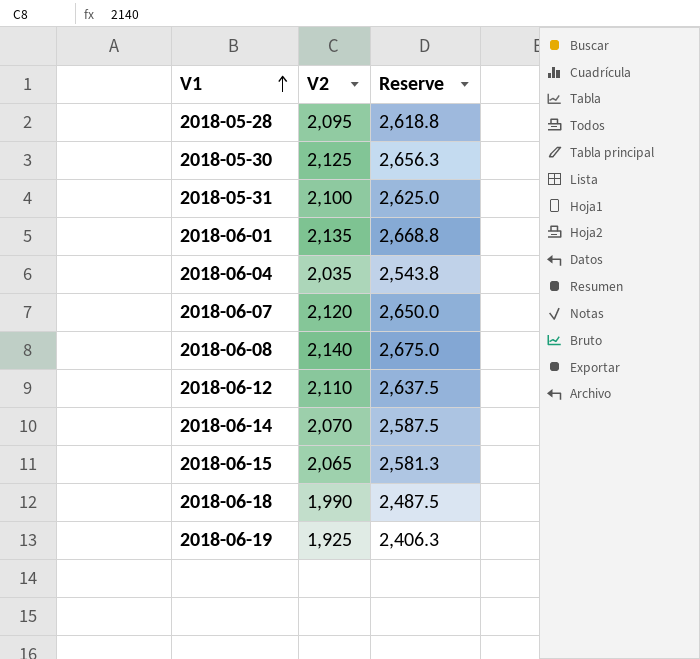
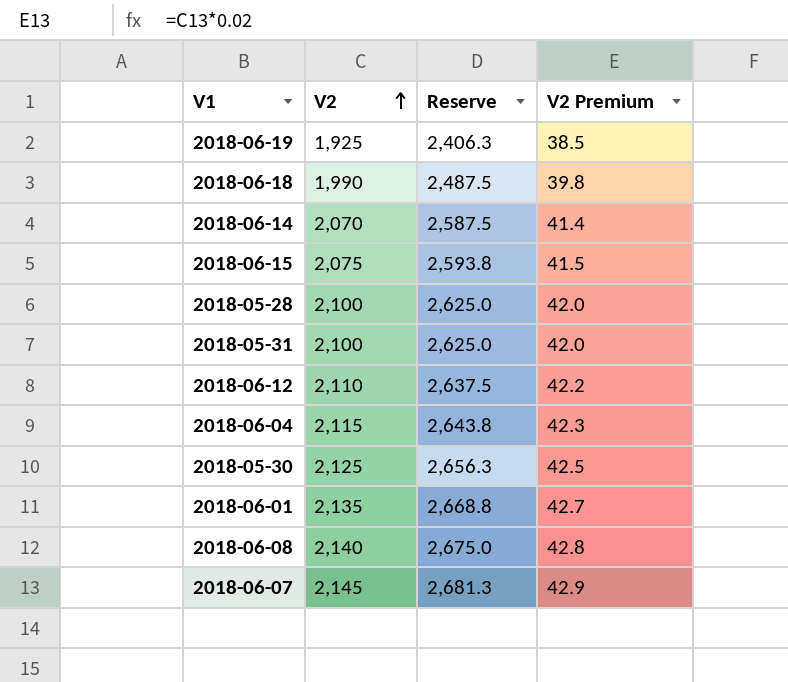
row order: V1 ascending -> V2 ascending
column V2 Premium | formula: none -> [V2] * 0.02
2018-06-15 | V2: 2,065 -> 2,075
2018-06-15 | Reserve: 2,581.3 -> 2,593.8
2018-05-28 | V2: 2,095 -> 2,100
2018-05-28 | Reserve: 2,618.8 -> 2,625.0
2018-06-04 | V2: 2,035 -> 2,115
2018-06-04 | Reserve: 2,543.8 -> 2,643.8
2018-06-07 | V2: 2,120 -> 2,145
2018-06-07 | Reserve: 2,650.0 -> 2,681.3

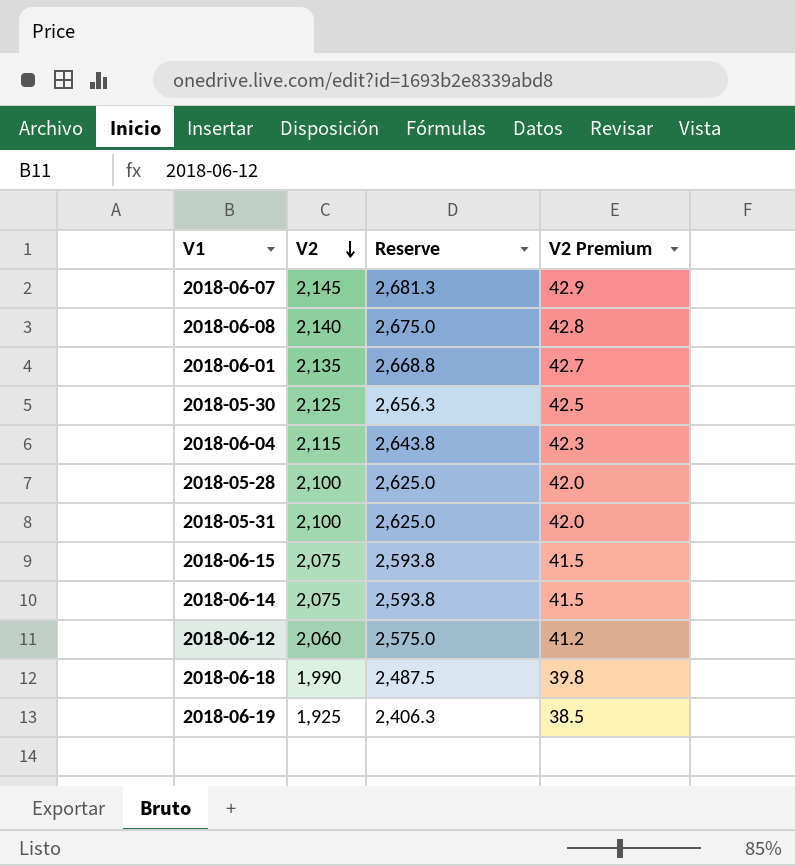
row order: V2 ascending -> V2 descending
2018-06-14 | V2: 2,070 -> 2,075
2018-06-14 | Reserve: 2,587.5 -> 2,593.8
2018-06-14 | V2 Premium: 41.4 -> 41.5
2018-06-12 | V2: 2,110 -> 2,060
2018-06-12 | Reserve: 2,637.5 -> 2,575.0
2018-06-12 | V2 Premium: 42.2 -> 41.2

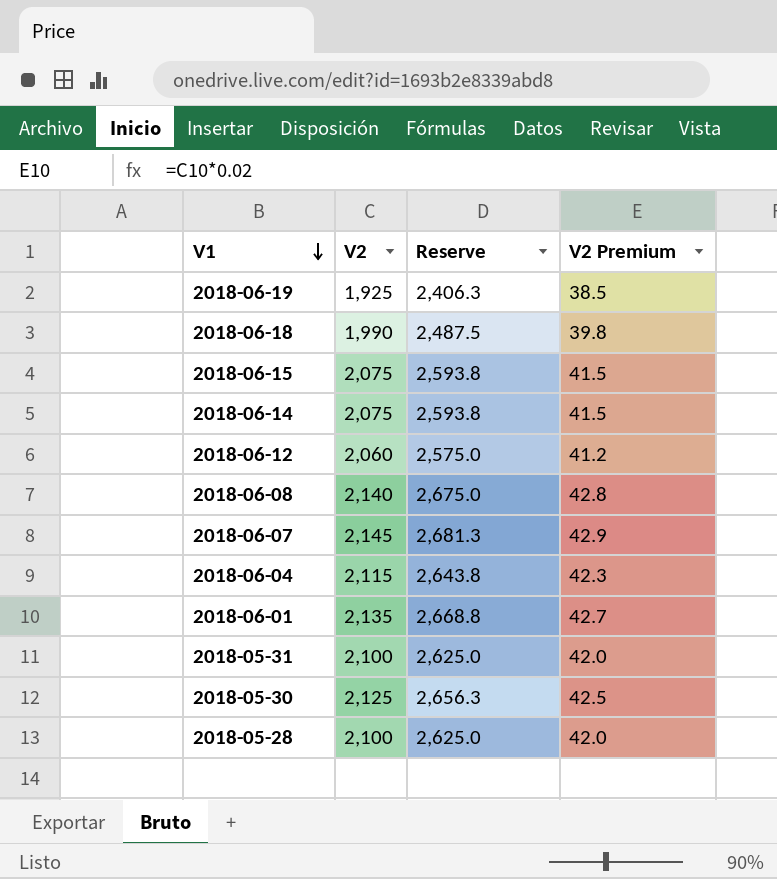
row order: V2 descending -> V1 descending

